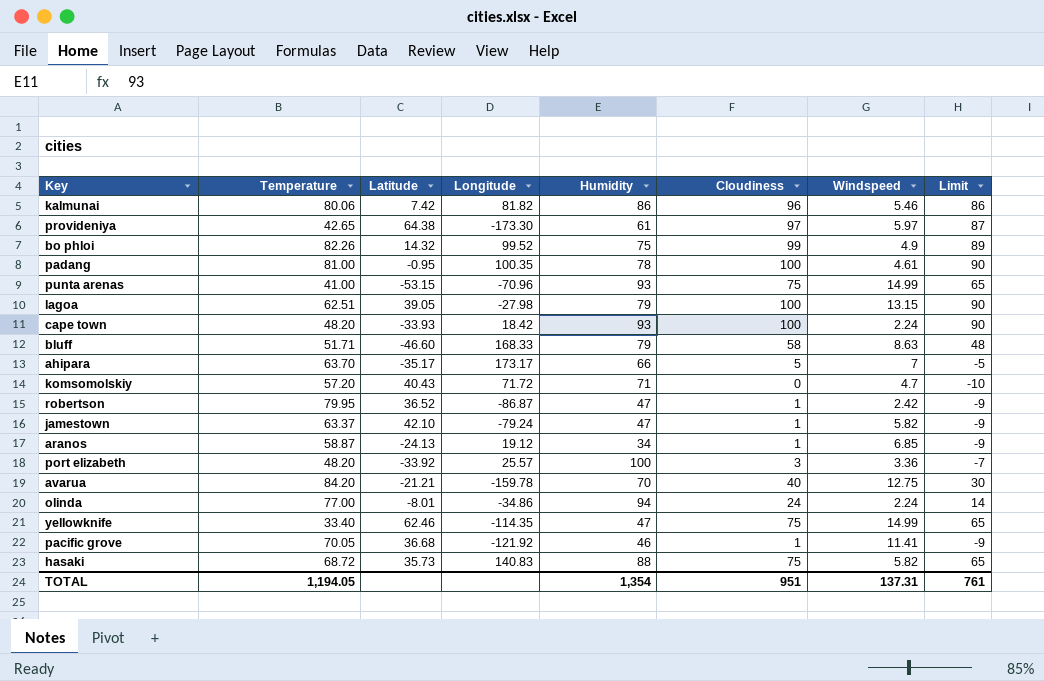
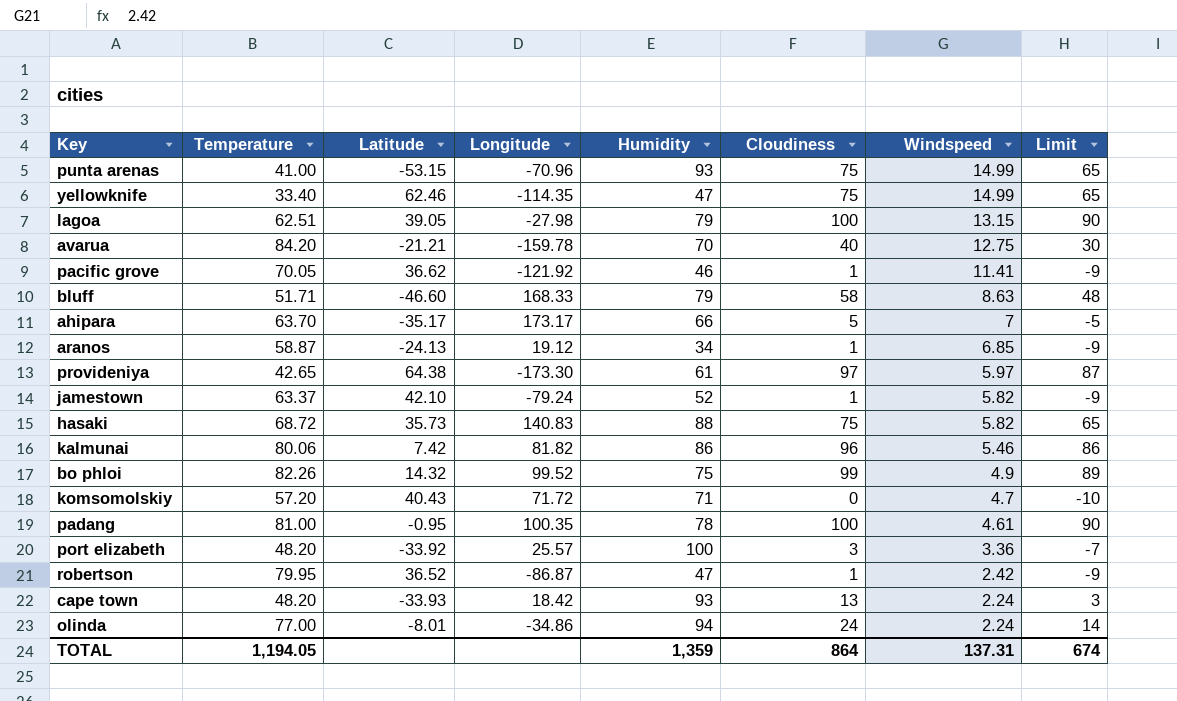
row order: none -> Windspeed descending
pacific grove | Latitude: 36.68 -> 36.62
jamestown | Humidity: 47 -> 52
cape town | Cloudiness: 100 -> 13
cape town | Limit: 90 -> 3
TOTAL | Humidity: 1,354 -> 1,359
TOTAL | Cloudiness: 951 -> 864
TOTAL | Limit: 761 -> 674

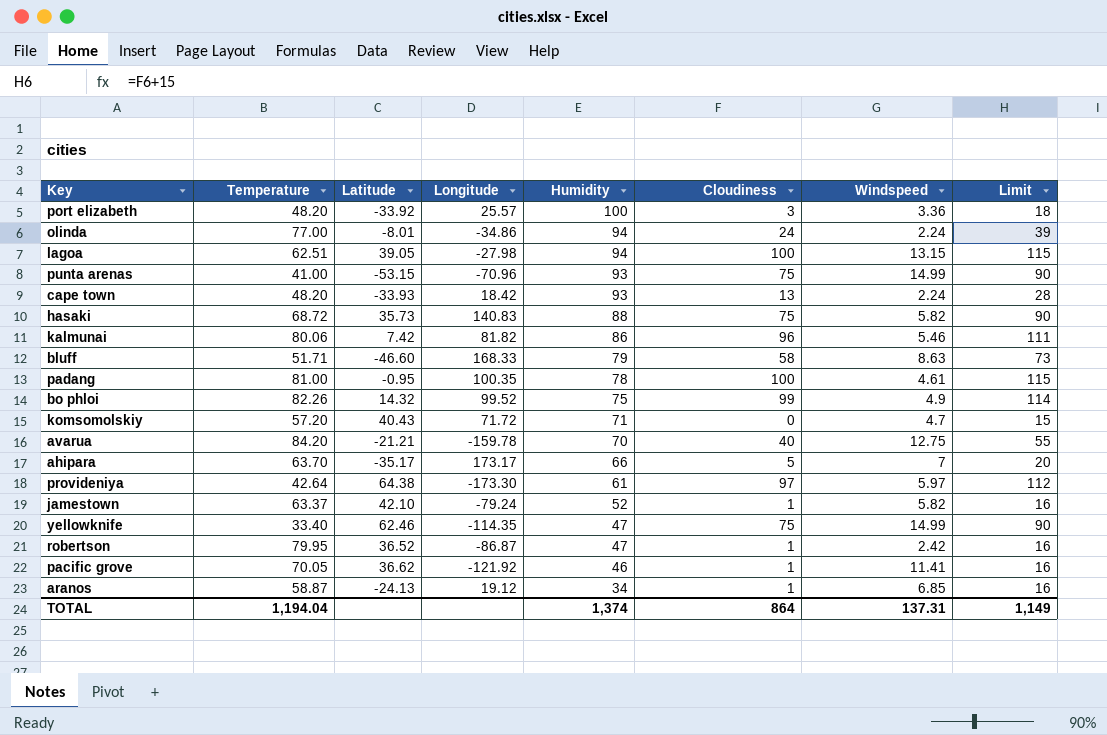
row order: Windspeed descending -> Humidity descending
column Limit | formula: [Cloudiness] - 10 -> [Cloudiness] + 15
lagoa | Humidity: 79 -> 94
provideniya | Temperature: 42.65 -> 42.64
TOTAL | Temperature: 1,194.05 -> 1,194.04
TOTAL | Humidity: 1,359 -> 1,374
TOTAL | Limit: 674 -> 1,149

